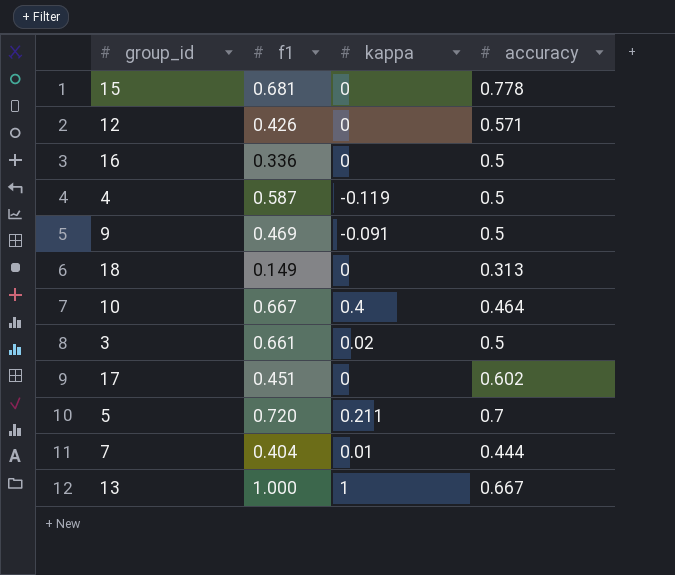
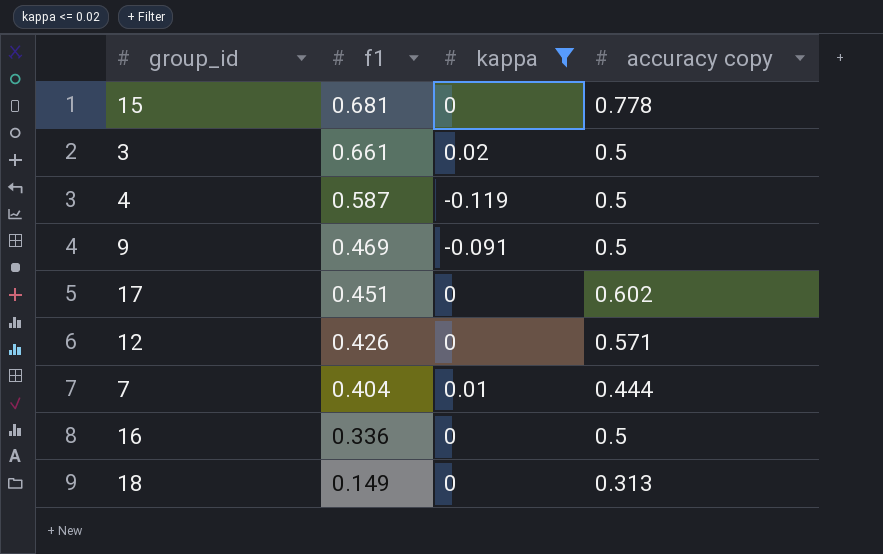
filter: none -> kappa <= 0.02
row order: none -> f1 descending
column name: accuracy -> accuracy copy

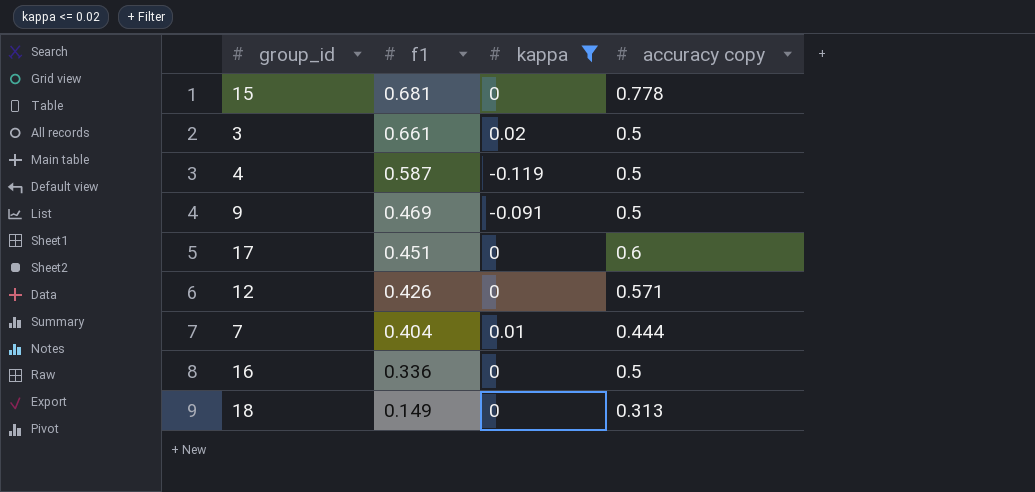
17 | accuracy copy: 0.602 -> 0.6

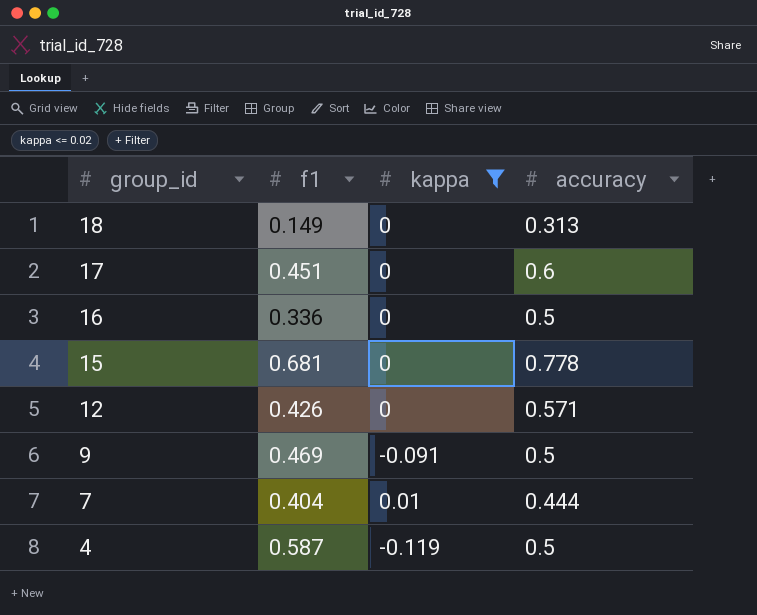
row order: f1 descending -> group_id descending
column name: accuracy copy -> accuracy
row 3: 0.661 | 0.02 | 0.5 -> none

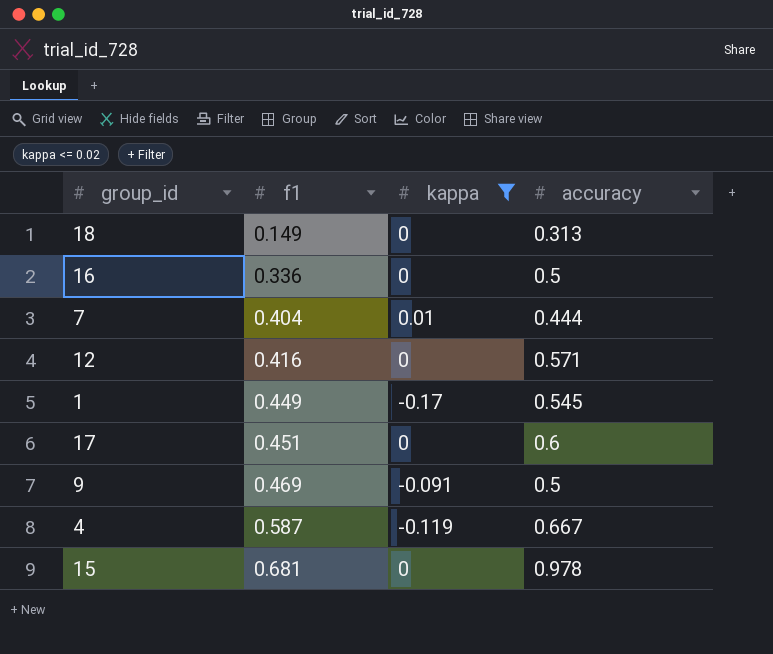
row order: group_id descending -> f1 ascending
12 | f1: 0.426 -> 0.416
row 1: none -> 0.449 | -0.17 | 0.545
4 | accuracy: 0.5 -> 0.667
15 | accuracy: 0.778 -> 0.978

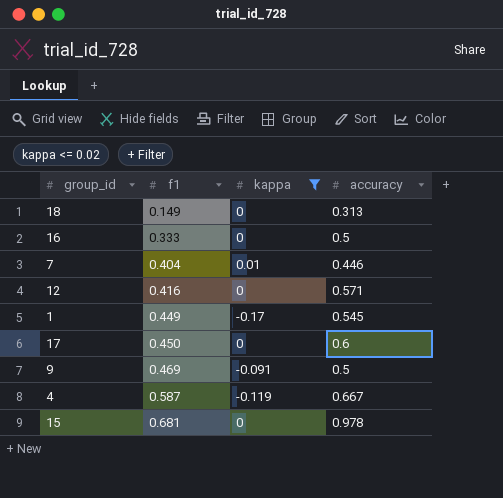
16 | f1: 0.336 -> 0.333
7 | accuracy: 0.444 -> 0.446
17 | f1: 0.451 -> 0.450

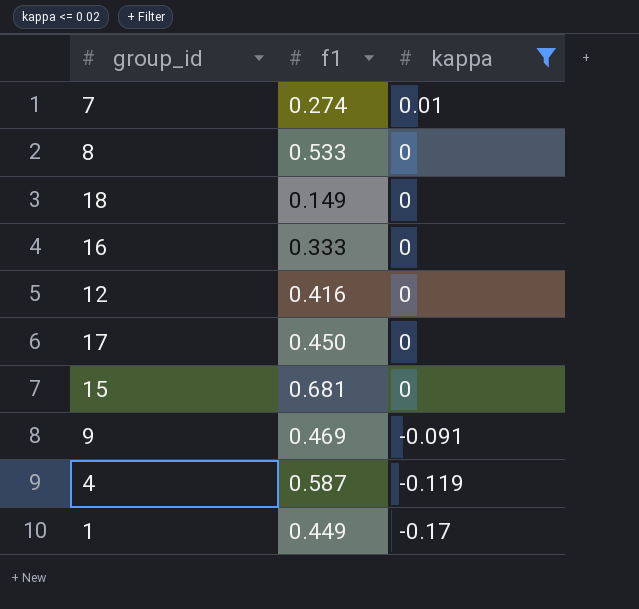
row order: f1 ascending -> kappa descending
column accuracy | position: 4 -> none
7 | f1: 0.404 -> 0.274
row 8: none -> 0.533 | 0

